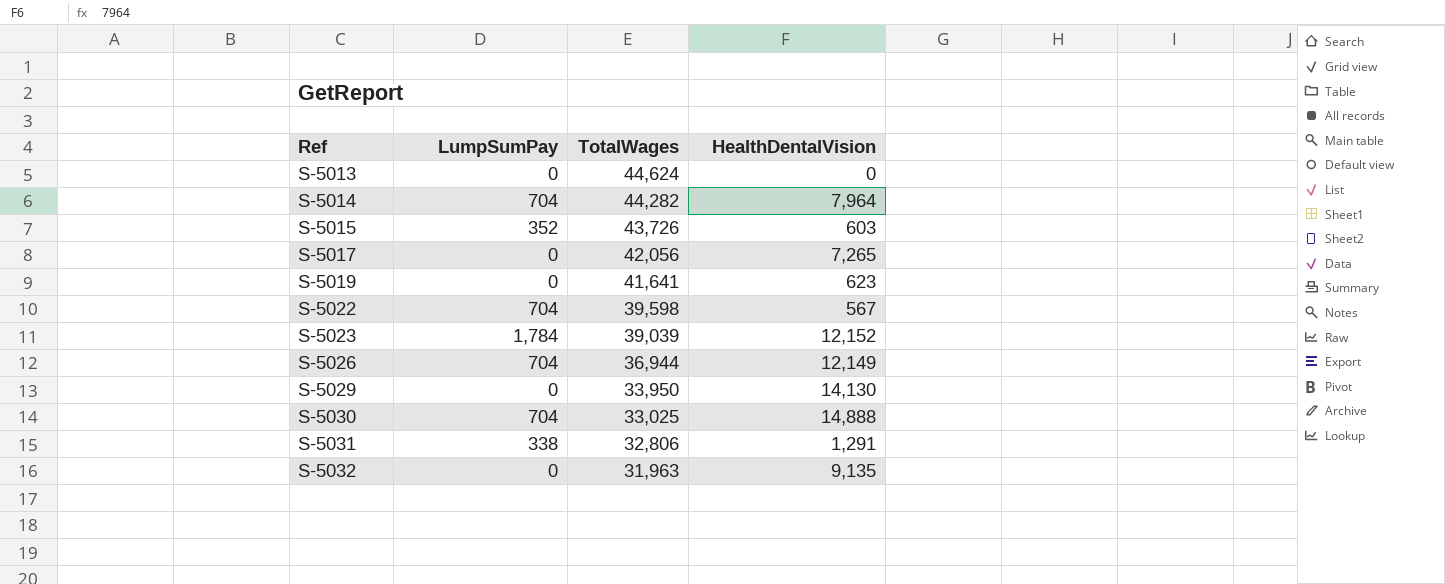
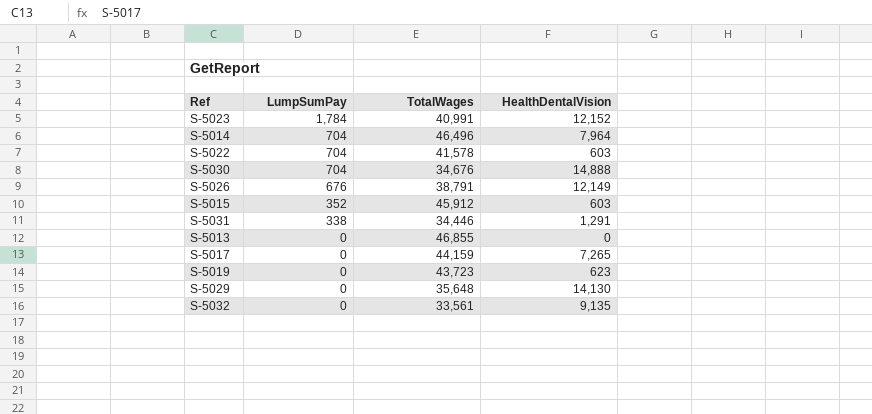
row order: Ref ascending -> LumpSumPay descending
S-5023 | TotalWages: 39,039 -> 40,991
S-5014 | TotalWages: 44,282 -> 46,496
S-5022 | TotalWages: 39,598 -> 41,578
S-5022 | HealthDentalVision: 567 -> 603
S-5030 | TotalWages: 33,025 -> 34,676
S-5026 | LumpSumPay: 704 -> 676
S-5026 | TotalWages: 36,944 -> 38,791
S-5015 | TotalWages: 43,726 -> 45,912
S-5031 | TotalWages: 32,806 -> 34,446
S-5013 | TotalWages: 44,624 -> 46,855
S-5017 | TotalWages: 42,056 -> 44,159
S-5019 | TotalWages: 41,641 -> 43,723
S-5029 | TotalWages: 33,950 -> 35,648
S-5032 | TotalWages: 31,963 -> 33,561

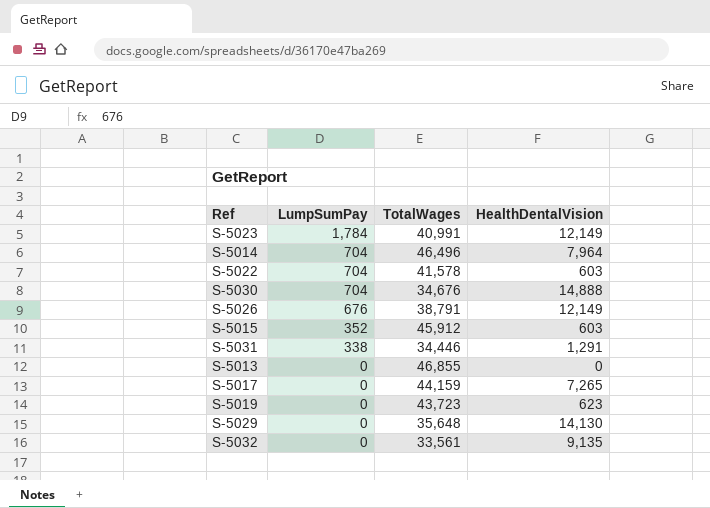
S-5023 | HealthDentalVision: 12,152 -> 12,149

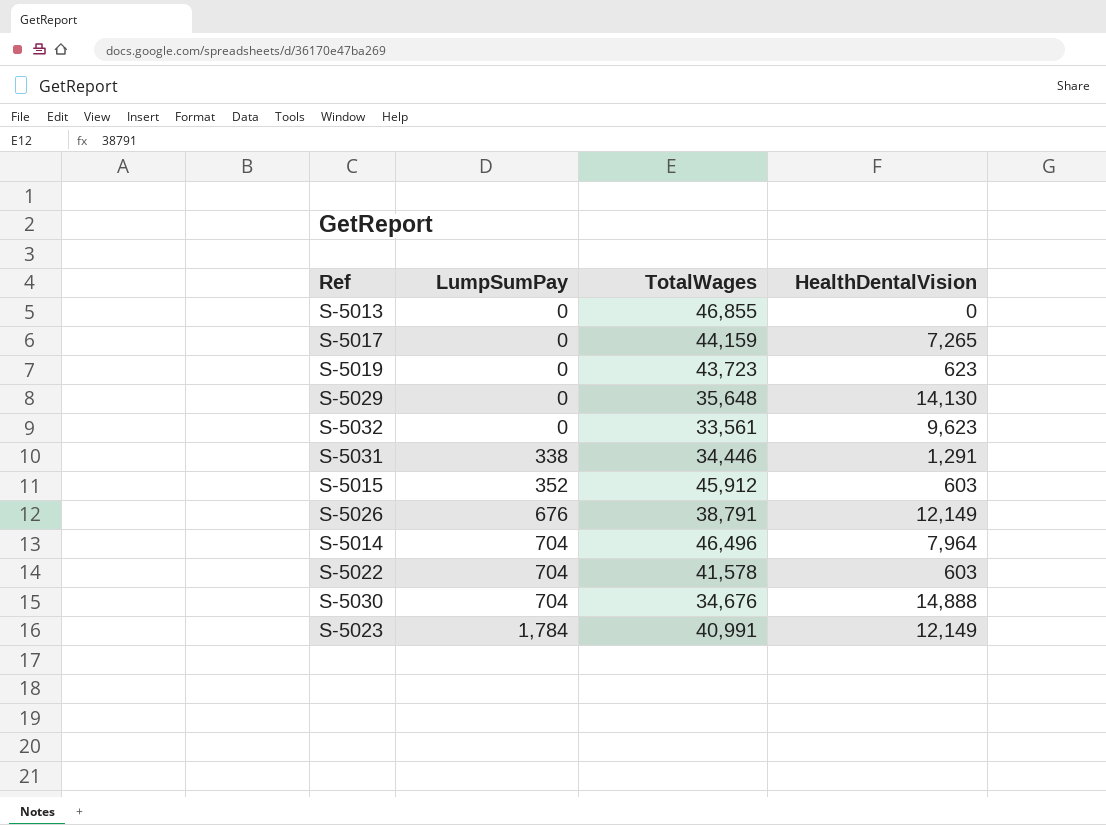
row order: LumpSumPay descending -> LumpSumPay ascending
S-5032 | HealthDentalVision: 9,135 -> 9,623

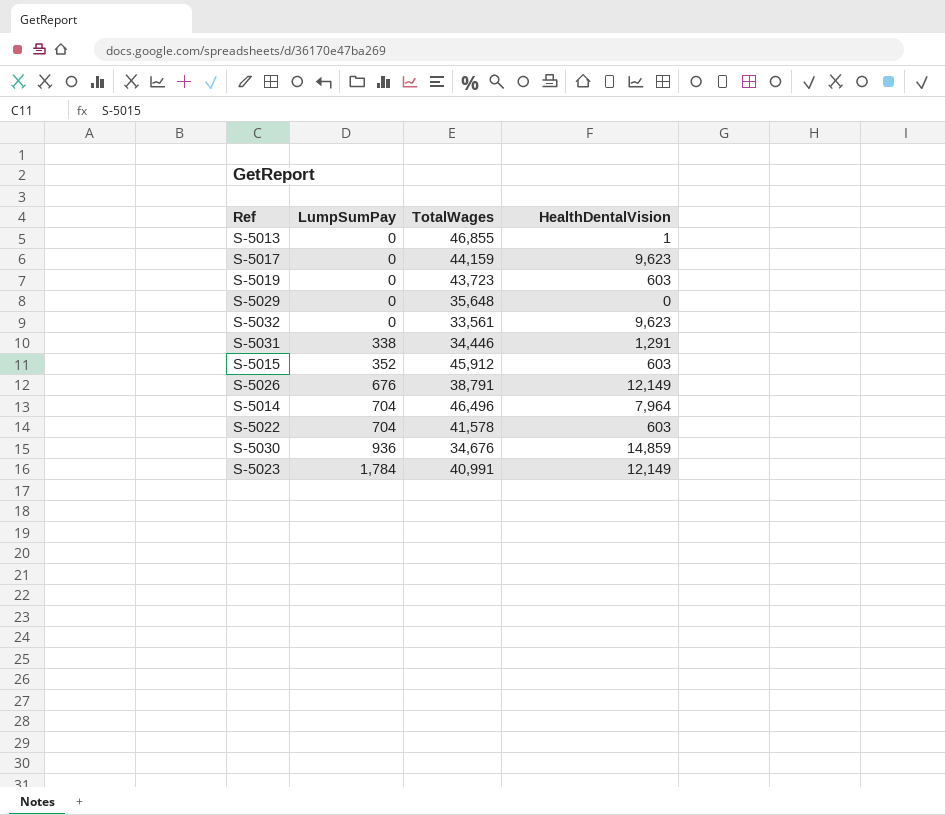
S-5013 | HealthDentalVision: 0 -> 1
S-5017 | HealthDentalVision: 7,265 -> 9,623
S-5019 | HealthDentalVision: 623 -> 603
S-5029 | HealthDentalVision: 14,130 -> 0
S-5030 | LumpSumPay: 704 -> 936
S-5030 | HealthDentalVision: 14,888 -> 14,859

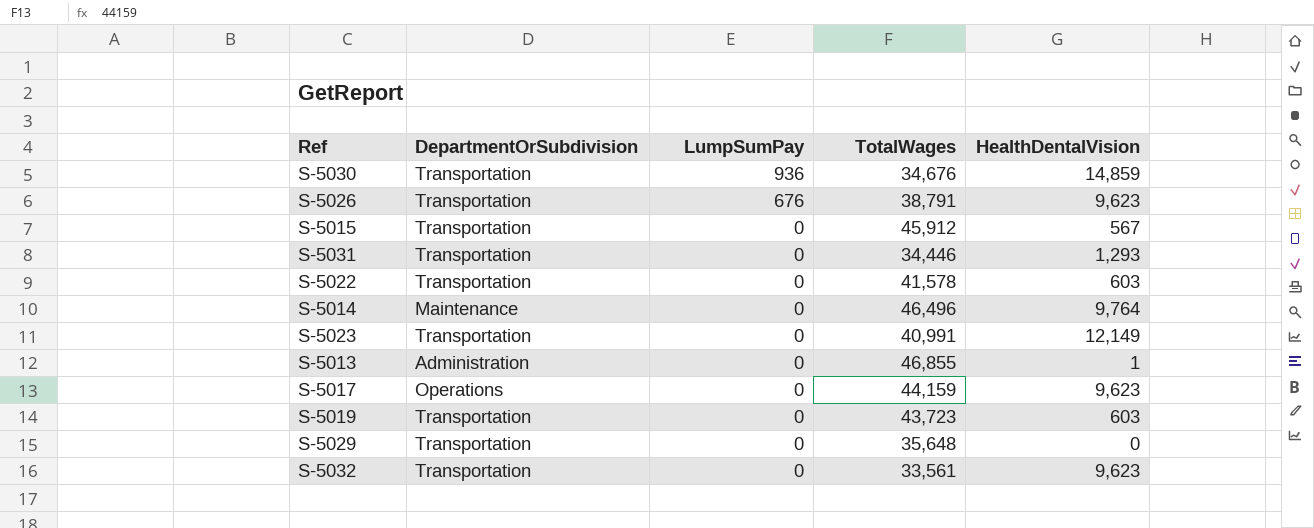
row order: LumpSumPay ascending -> LumpSumPay descending
column DepartmentOrSubdivision | position: none -> 2
S-5026 | HealthDentalVision: 12,149 -> 9,623
S-5015 | LumpSumPay: 352 -> 0
S-5015 | HealthDentalVision: 603 -> 567
S-5031 | LumpSumPay: 338 -> 0
S-5031 | HealthDentalVision: 1,291 -> 1,293
S-5022 | LumpSumPay: 704 -> 0
S-5014 | LumpSumPay: 704 -> 0
S-5014 | HealthDentalVision: 7,964 -> 9,764
S-5023 | LumpSumPay: 1,784 -> 0

